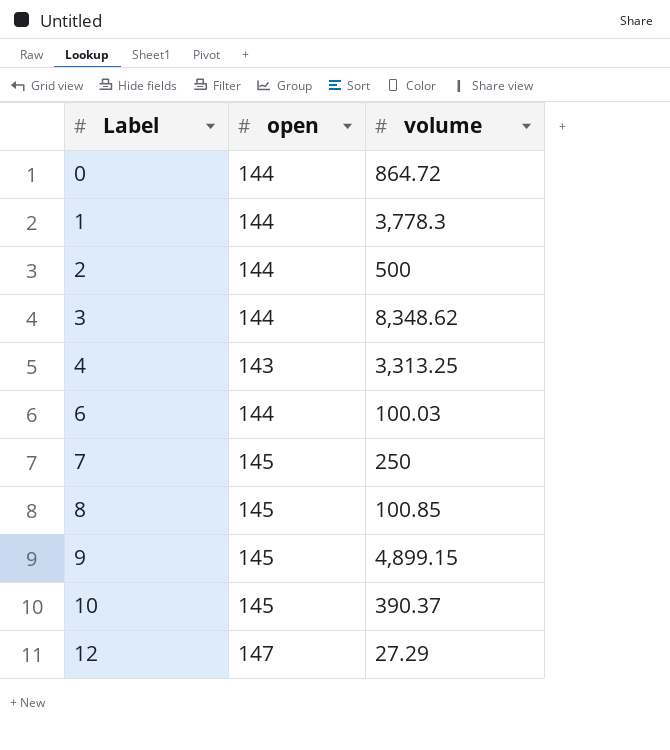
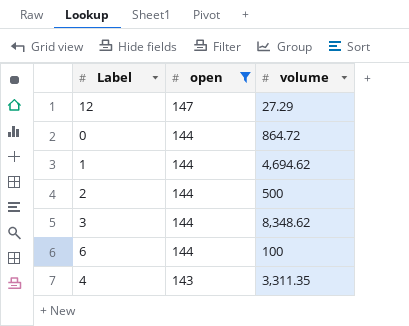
filter: none -> open != 145
row order: Label ascending -> open descending
1 | volume: 3,778.3 -> 4,694.62
6 | volume: 100.03 -> 100
4 | volume: 3,313.25 -> 3,311.35

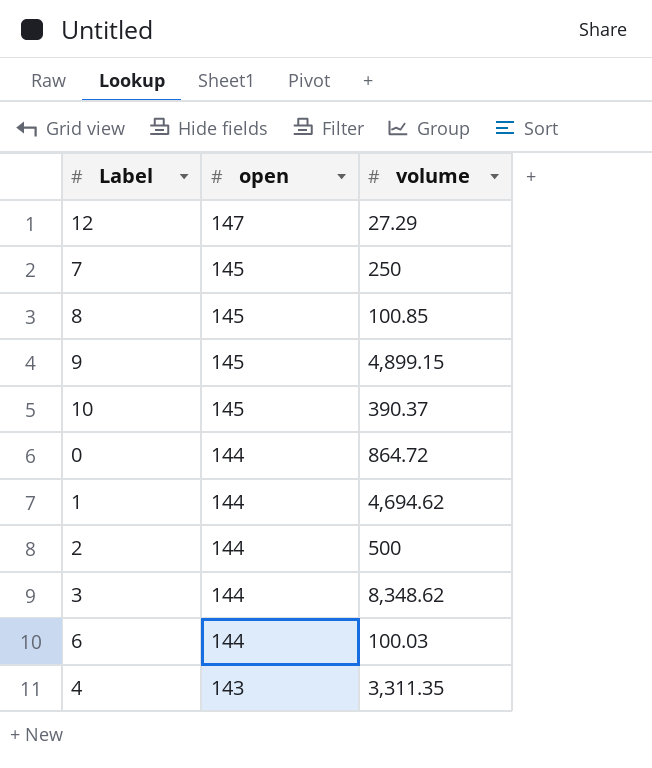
filter: open != 145 -> none
6 | volume: 100 -> 100.03

